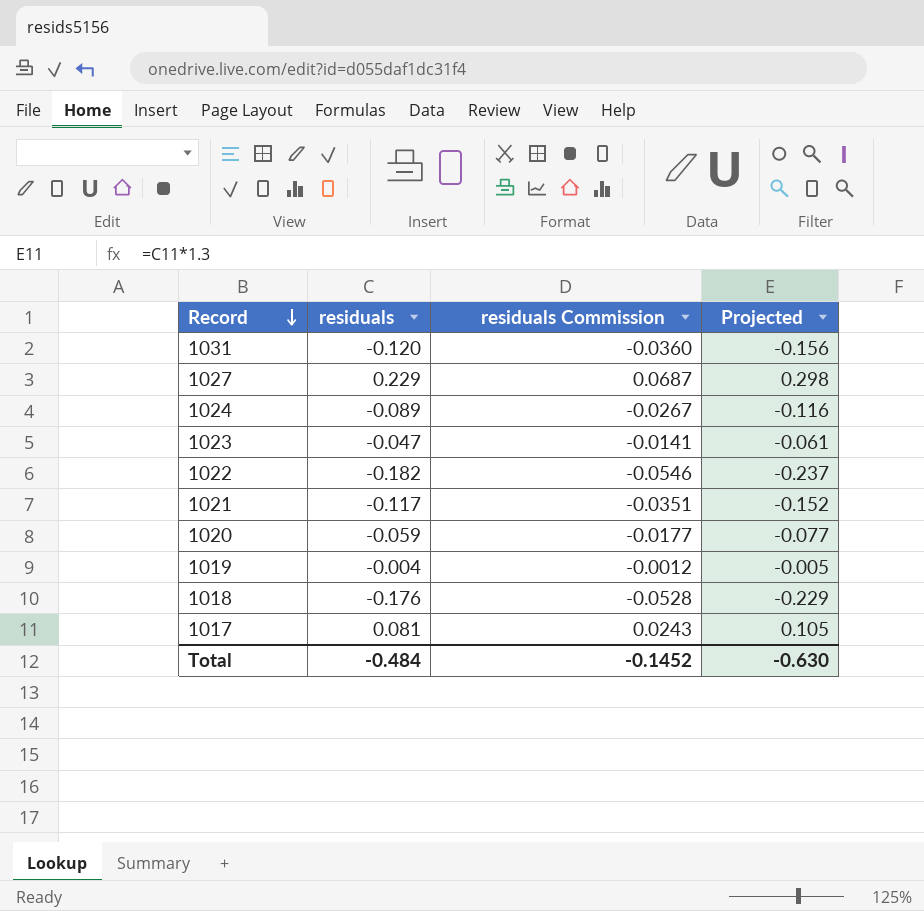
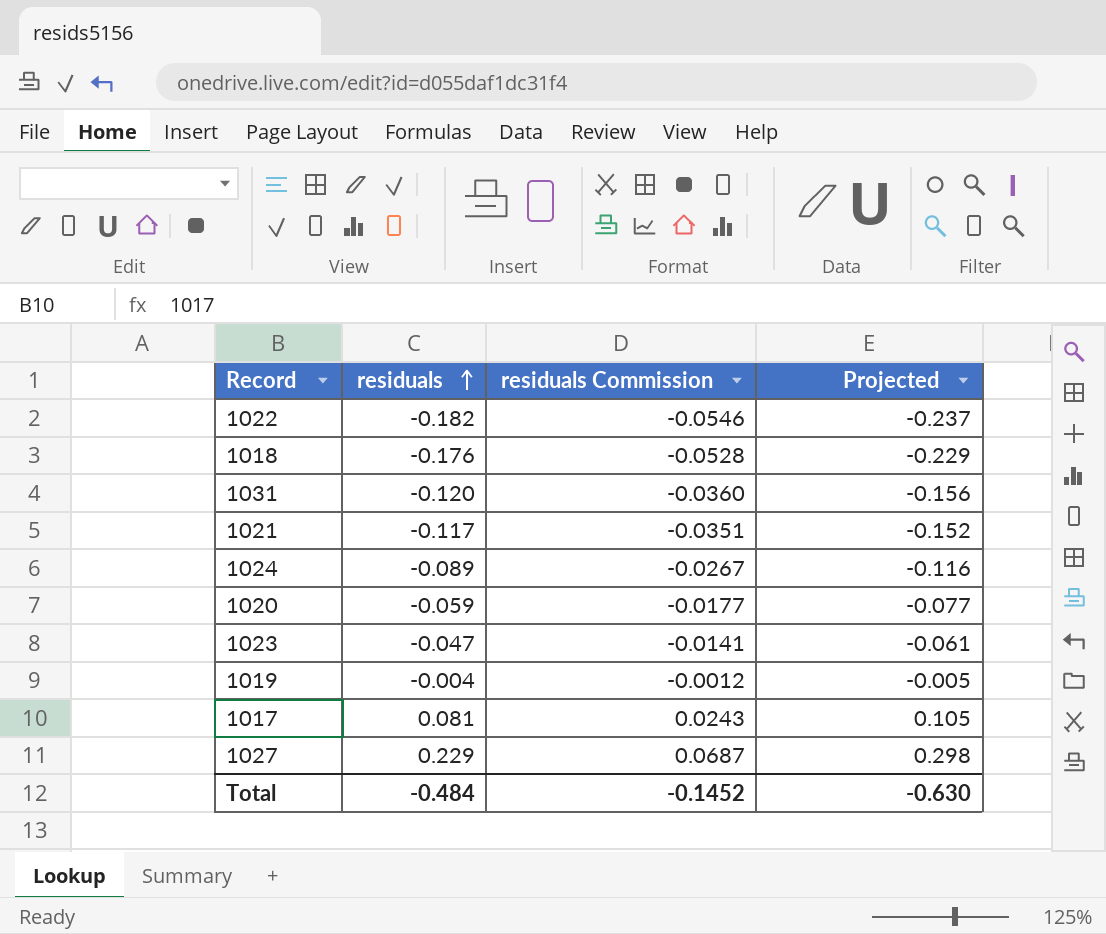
row order: Record descending -> residuals ascending

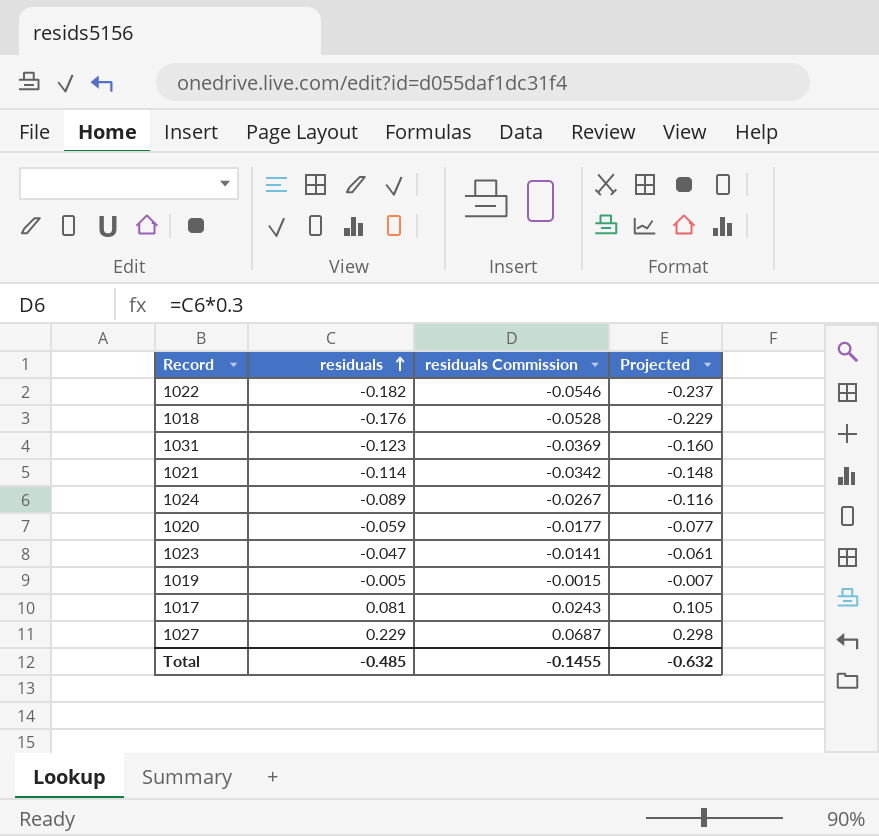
1031 | residuals: -0.120 -> -0.123
1031 | residuals Commission: -0.0360 -> -0.0369
1031 | Projected: -0.156 -> -0.160
1021 | residuals: -0.117 -> -0.114
1021 | residuals Commission: -0.0351 -> -0.0342
1021 | Projected: -0.152 -> -0.148
1019 | residuals: -0.004 -> -0.005
1019 | residuals Commission: -0.0012 -> -0.0015
1019 | Projected: -0.005 -> -0.007
Total | residuals: -0.484 -> -0.485
Total | residuals Commission: -0.1452 -> -0.1455
Total | Projected: -0.630 -> -0.632

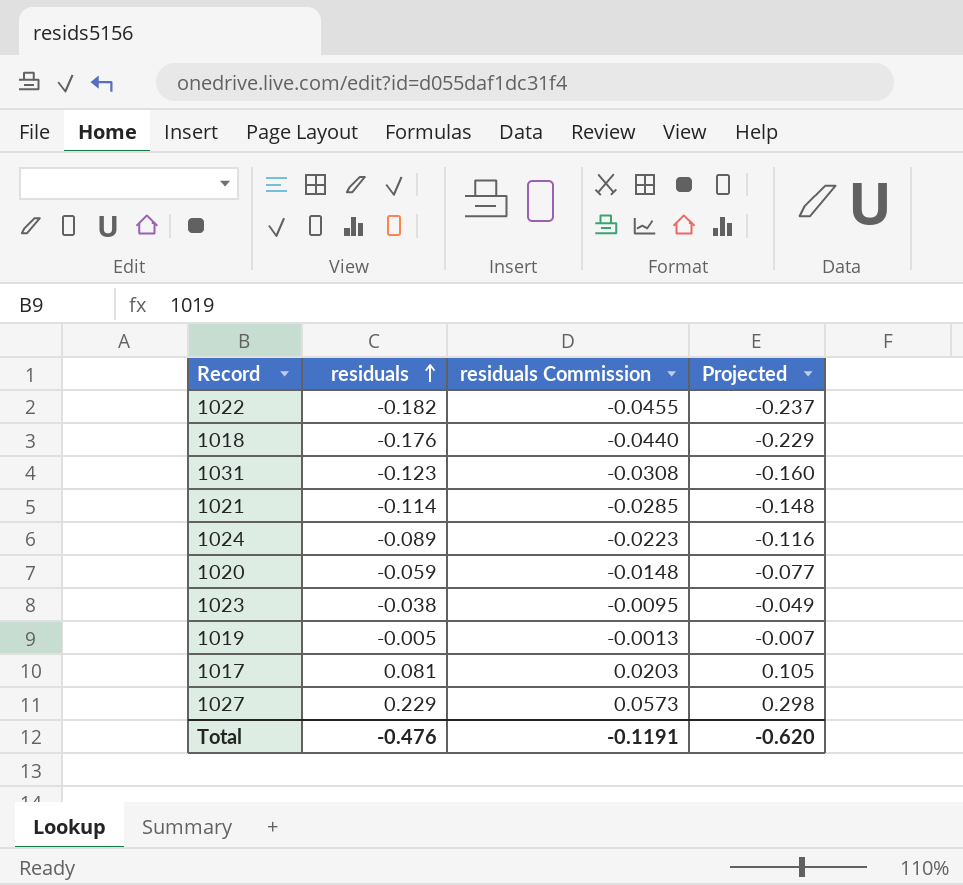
column residuals Commission | formula: [residuals] * 0.3 -> [residuals] * 0.25
1023 | residuals: -0.047 -> -0.038
1023 | Projected: -0.061 -> -0.049
Total | residuals: -0.485 -> -0.476
Total | residuals Commission: -0.1455 -> -0.1191
Total | Projected: -0.632 -> -0.620

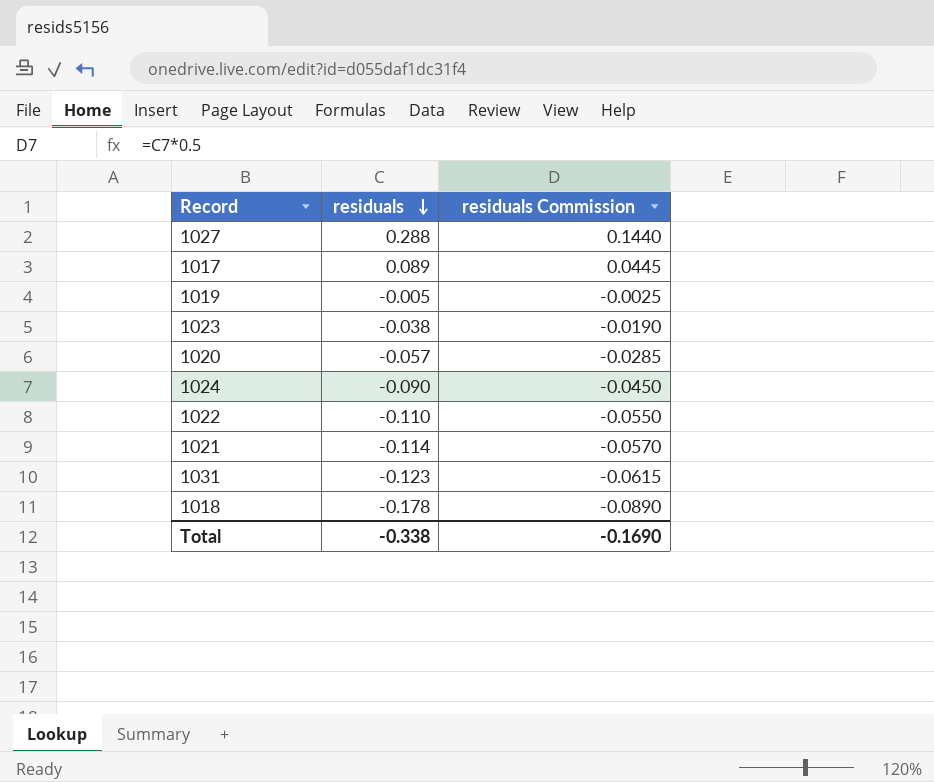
row order: residuals ascending -> residuals descending
column Projected | formula: [residuals] * 1.3 -> none
column residuals Commission | formula: [residuals] * 0.25 -> [residuals] * 0.5
1027 | residuals: 0.229 -> 0.288
1017 | residuals: 0.081 -> 0.089
1020 | residuals: -0.059 -> -0.057
1024 | residuals: -0.089 -> -0.090
1022 | residuals: -0.182 -> -0.110
1018 | residuals: -0.176 -> -0.178
Total | residuals: -0.476 -> -0.338
Total | residuals Commission: -0.1191 -> -0.1690

